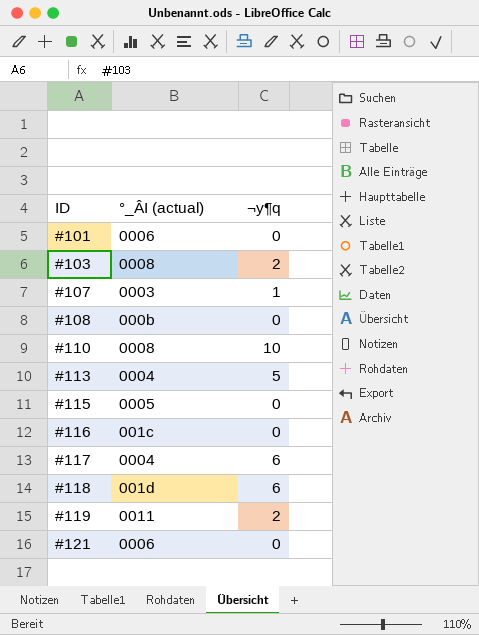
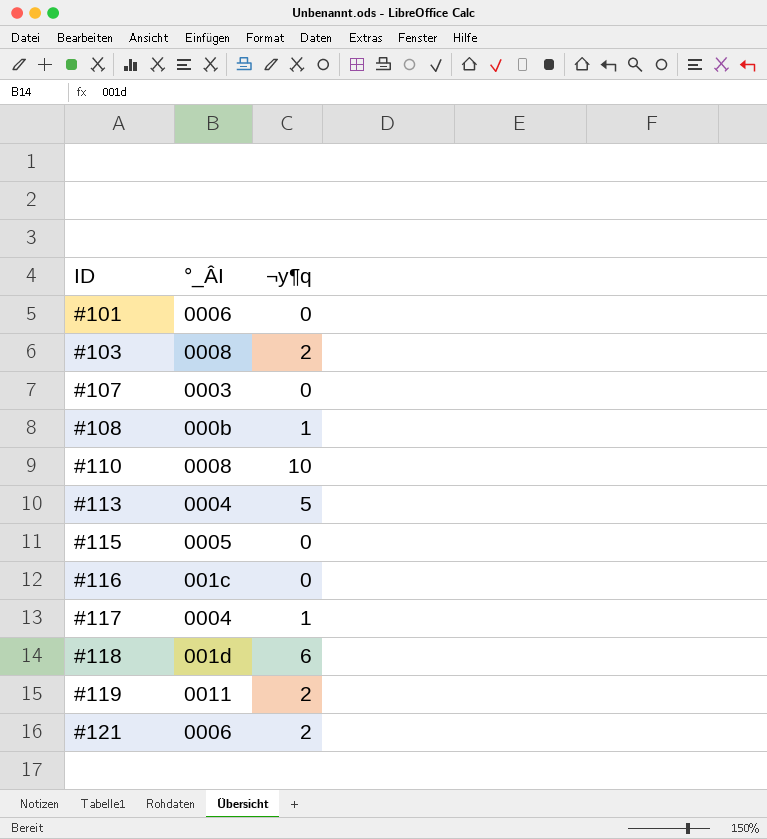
column name: °_ÂI (actual) -> °_ÂI
#107 | ¬y¶q: 1 -> 0
#108 | ¬y¶q: 0 -> 1
#117 | ¬y¶q: 6 -> 1
#121 | ¬y¶q: 0 -> 2

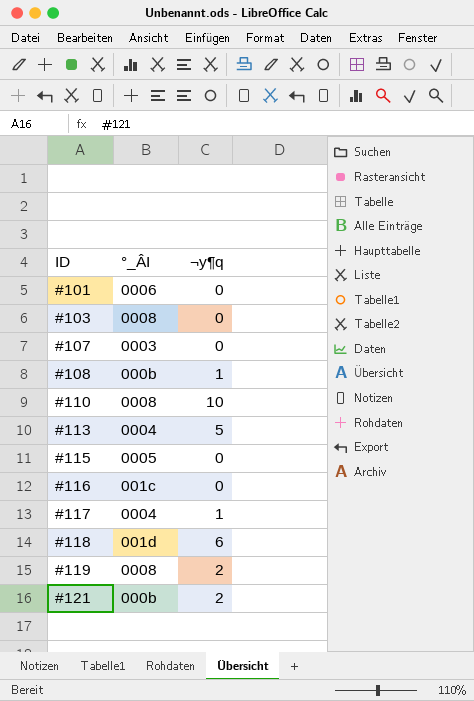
#103 | ¬y¶q: 2 -> 0
#119 | °_ÂI: 0011 -> 0008
#121 | °_ÂI: 0006 -> 000b

